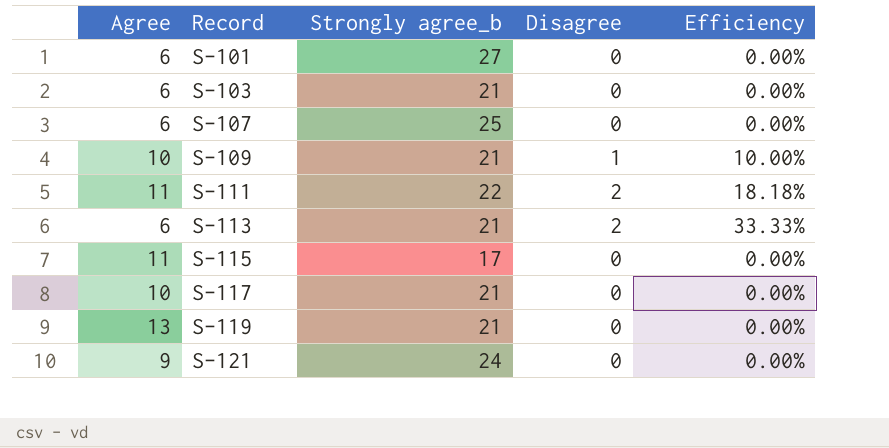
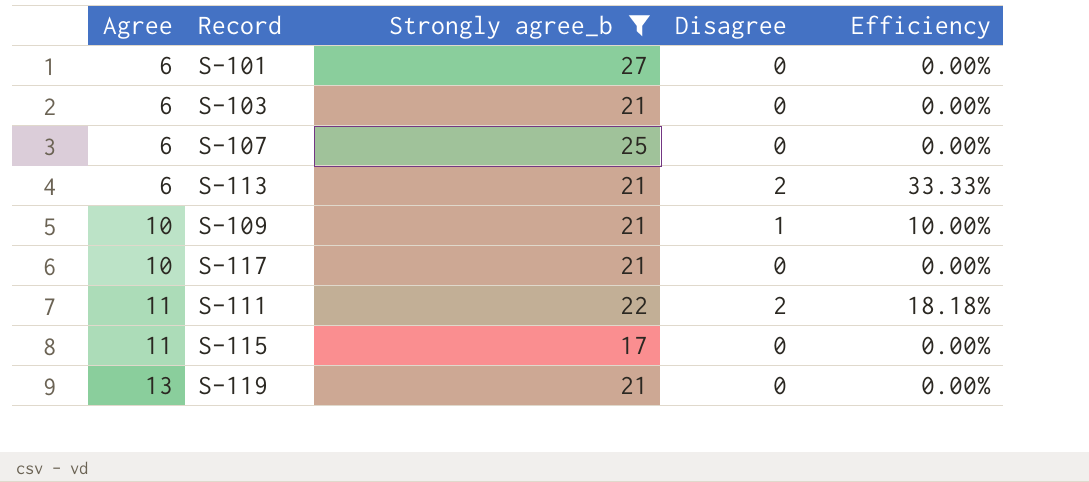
filter: none -> Strongly agree_b != 24
row order: Record ascending -> Agree ascending

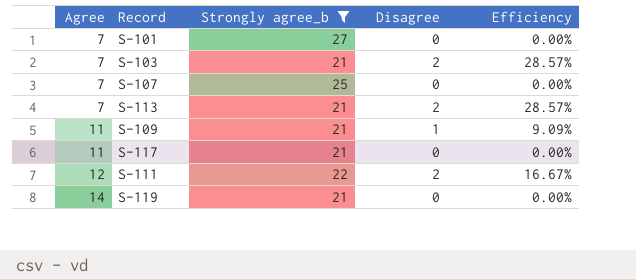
row S-115: 11 | 17 | 0 | 0.00% -> none
S-101 | Agree: 6 -> 7
S-103 | Agree: 6 -> 7
S-103 | Disagree: 0 -> 2
S-103 | Efficiency: 0.00% -> 28.57%
S-107 | Agree: 6 -> 7
S-113 | Agree: 6 -> 7
S-113 | Efficiency: 33.33% -> 28.57%
S-109 | Agree: 10 -> 11
S-109 | Efficiency: 10.00% -> 9.09%
S-117 | Agree: 10 -> 11
S-111 | Agree: 11 -> 12
S-111 | Efficiency: 18.18% -> 16.67%
S-119 | Agree: 13 -> 14

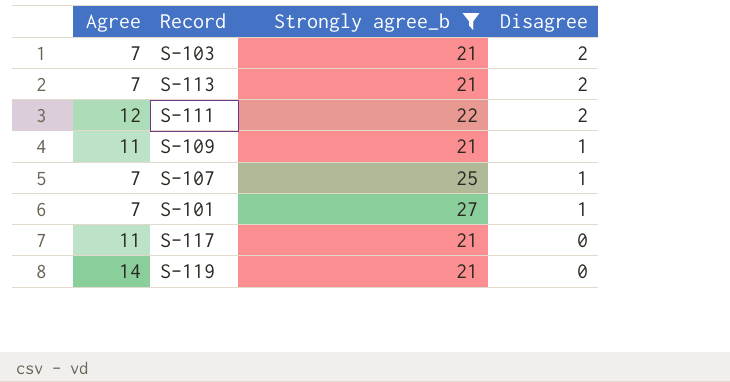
row order: Agree ascending -> Disagree descending
column Efficiency | formula: [Disagree] / [Agree] -> none
S-107 | Disagree: 0 -> 1
S-101 | Disagree: 0 -> 1

